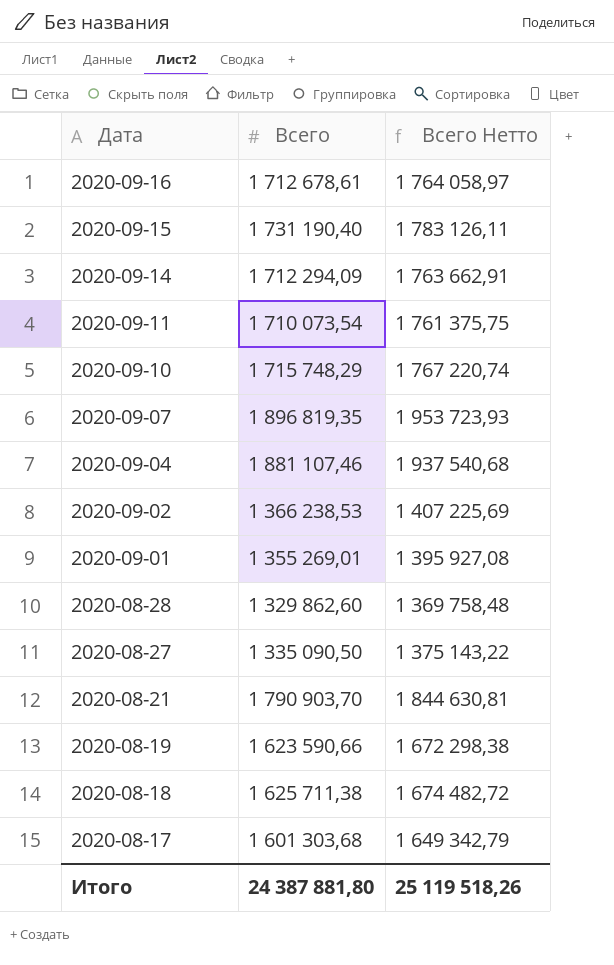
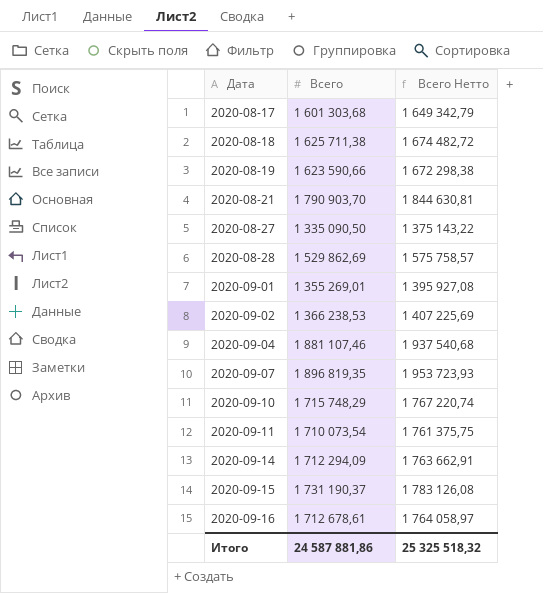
row order: Дата descending -> Дата ascending
2020-08-28 | Всего: 1 329 862,60 -> 1 529 862,69
2020-08-28 | Всего Нетто: 1 369 758,48 -> 1 575 758,57
2020-09-15 | Всего: 1 731 190,40 -> 1 731 190,37
2020-09-15 | Всего Нетто: 1 783 126,11 -> 1 783 126,08
Итого | Всего: 24 387 881,80 -> 24 587 881,86
Итого | Всего Нетто: 25 119 518,26 -> 25 325 518,32

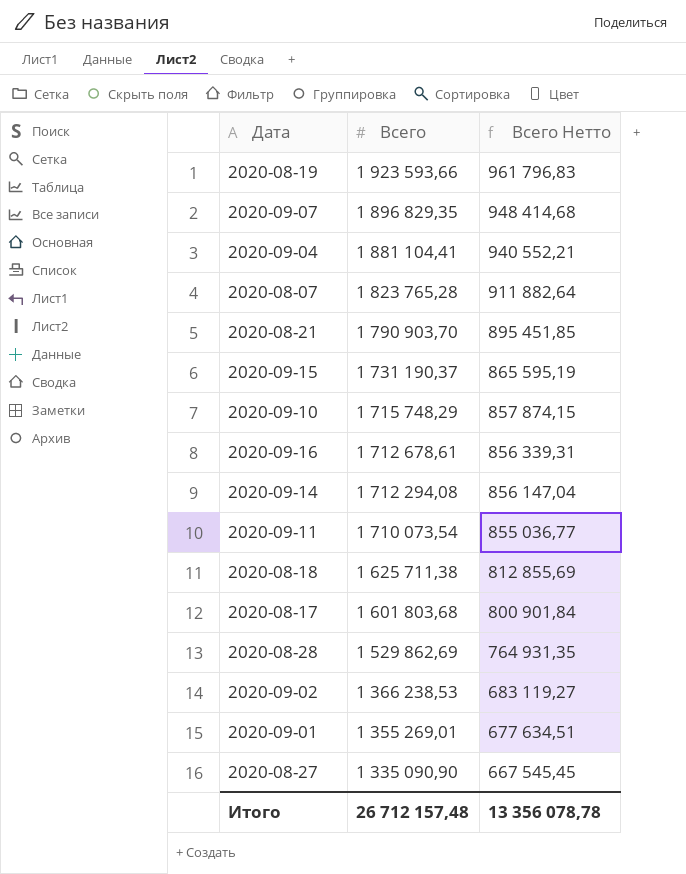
row order: Дата ascending -> Всего descending
column Всего Нетто | formula: [Всего] * 1,03 -> [Всего] * 0,5
2020-08-19 | Всего: 1 623 590,66 -> 1 923 593,66
2020-09-07 | Всего: 1 896 819,35 -> 1 896 829,35
2020-09-04 | Всего: 1 881 107,46 -> 1 881 104,41
row 2020-08-07: none -> 1 823 765,28 | 911 882,64
2020-09-14 | Всего: 1 712 294,09 -> 1 712 294,08
2020-08-17 | Всего: 1 601 303,68 -> 1 601 803,68
2020-08-27 | Всего: 1 335 090,50 -> 1 335 090,90
Итого | Всего: 24 587 881,86 -> 26 712 157,48
Итого | Всего Нетто: 25 325 518,32 -> 13 356 078,78

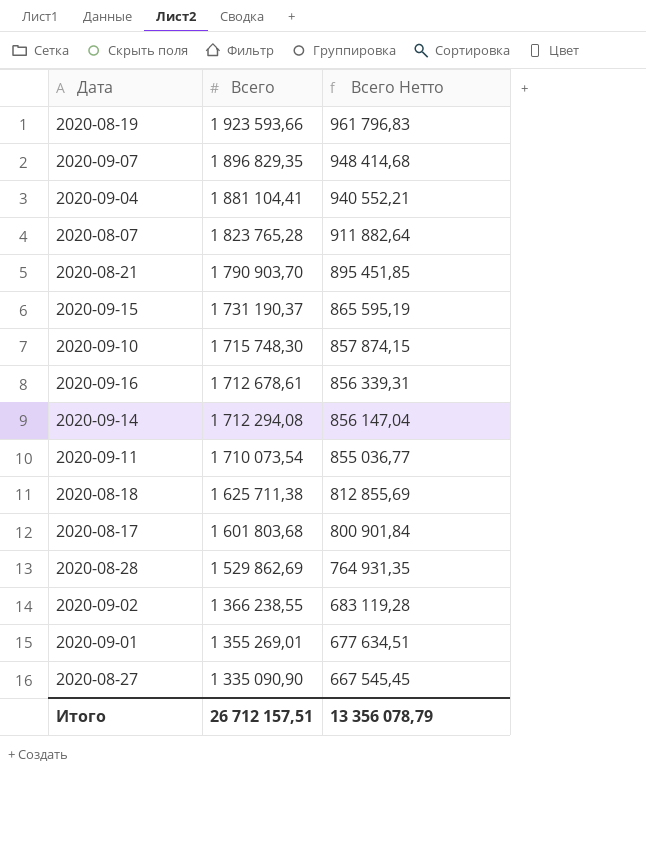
2020-09-10 | Всего: 1 715 748,29 -> 1 715 748,30
2020-09-02 | Всего: 1 366 238,53 -> 1 366 238,55
2020-09-02 | Всего Нетто: 683 119,27 -> 683 119,28
Итого | Всего: 26 712 157,48 -> 26 712 157,51
Итого | Всего Нетто: 13 356 078,78 -> 13 356 078,79

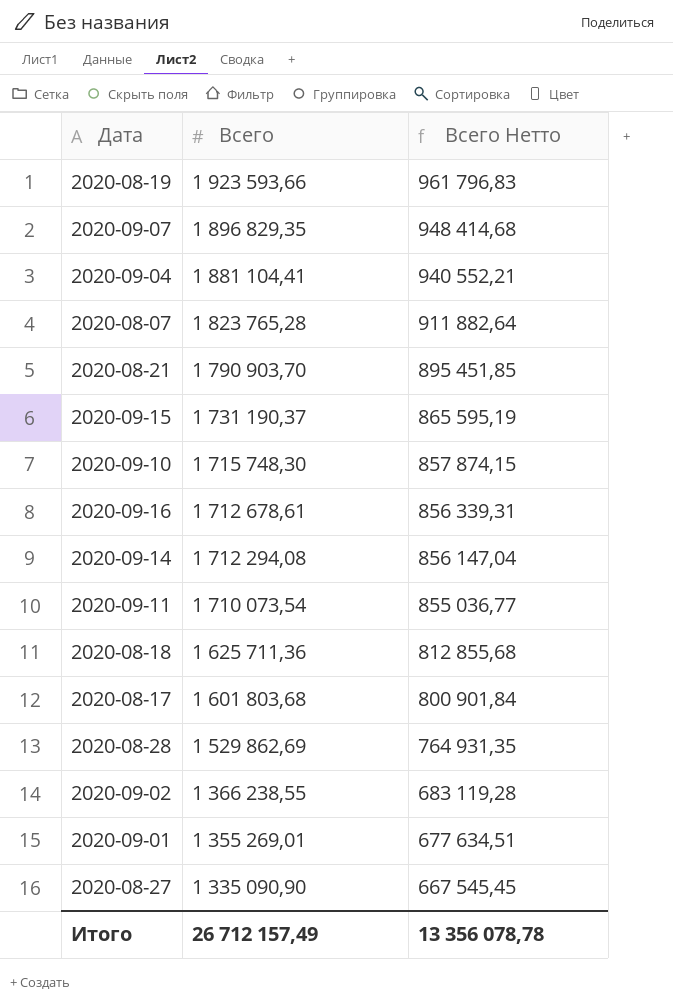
2020-08-18 | Всего: 1 625 711,38 -> 1 625 711,36
2020-08-18 | Всего Нетто: 812 855,69 -> 812 855,68
Итого | Всего: 26 712 157,51 -> 26 712 157,49
Итого | Всего Нетто: 13 356 078,79 -> 13 356 078,78

